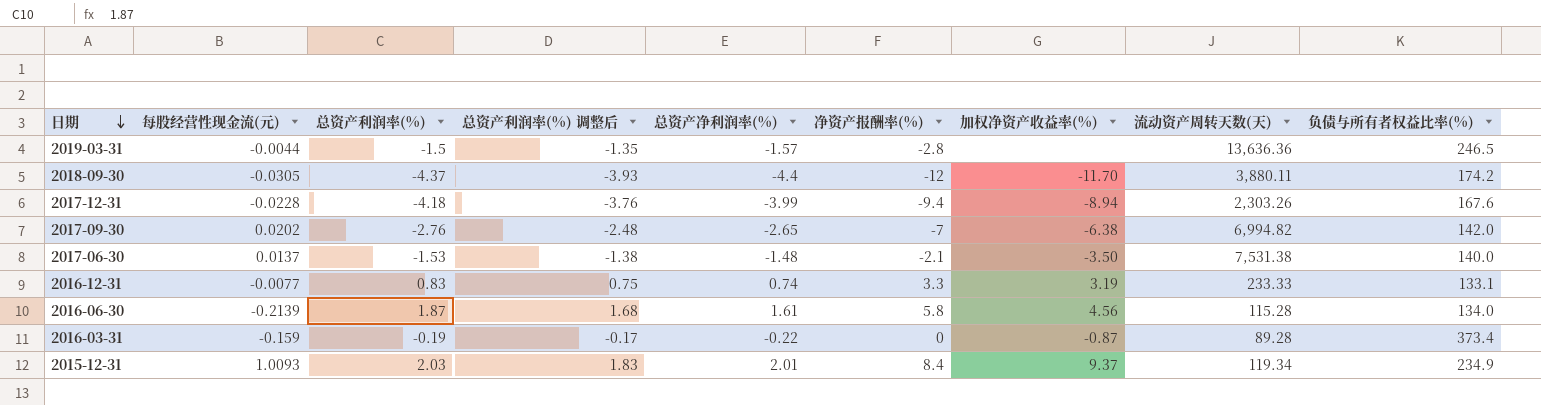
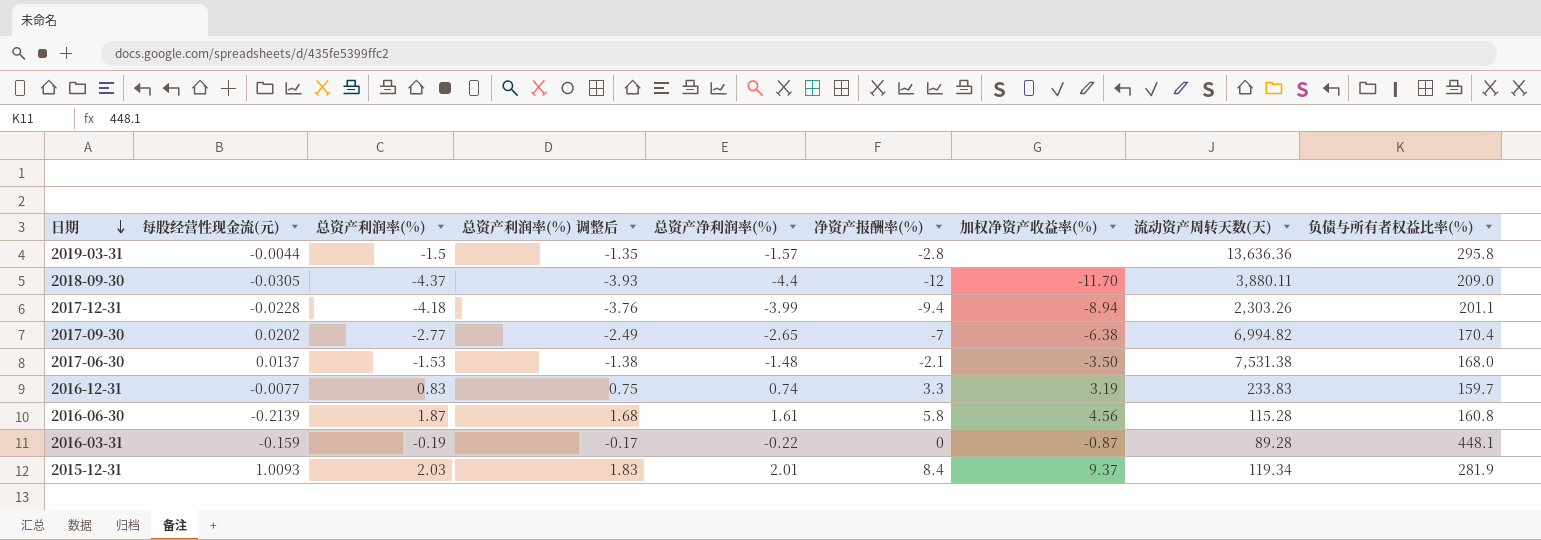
2019-03-31 | 负债与所有者权益比率(%): 246.5 -> 295.8
2018-09-30 | 负债与所有者权益比率(%): 174.2 -> 209.0
2017-12-31 | 负债与所有者权益比率(%): 167.6 -> 201.1
2017-09-30 | 总资产利润率(%): -2.76 -> -2.77
2017-09-30 | 总资产利润率(%) 调整后: -2.48 -> -2.49
2017-09-30 | 负债与所有者权益比率(%): 142.0 -> 170.4
2017-06-30 | 负债与所有者权益比率(%): 140.0 -> 168.0
2016-12-31 | 流动资产周转天数(天): 233.33 -> 233.83
2016-12-31 | 负债与所有者权益比率(%): 133.1 -> 159.7
2016-06-30 | 负债与所有者权益比率(%): 134.0 -> 160.8
2016-03-31 | 负债与所有者权益比率(%): 373.4 -> 448.1
2015-12-31 | 负债与所有者权益比率(%): 234.9 -> 281.9

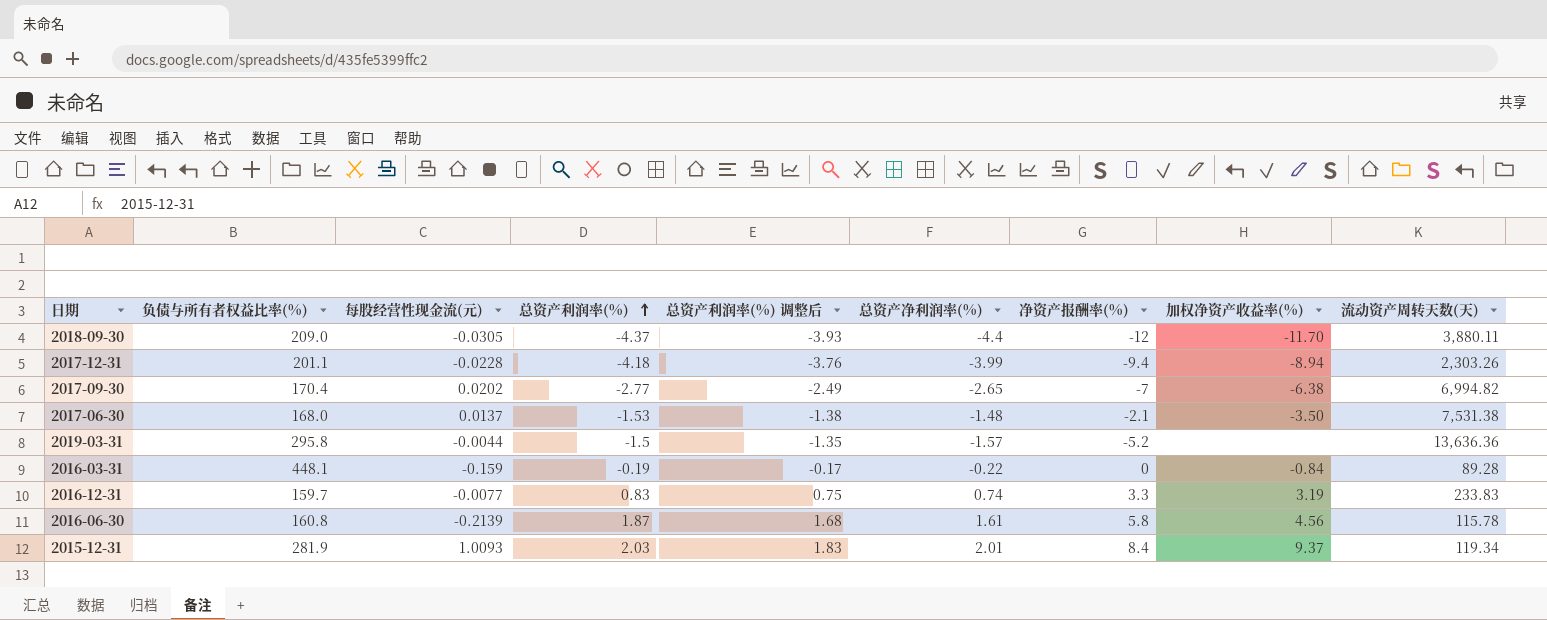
row order: 日期 descending -> 总资产利润率(%) ascending
column 负债与所有者权益比率(%) | position: 9 -> 2
2019-03-31 | 净资产报酬率(%): -2.8 -> -5.2
2016-03-31 | 加权净资产收益率(%): -0.87 -> -0.84
2016-06-30 | 流动资产周转天数(天): 115.28 -> 115.78

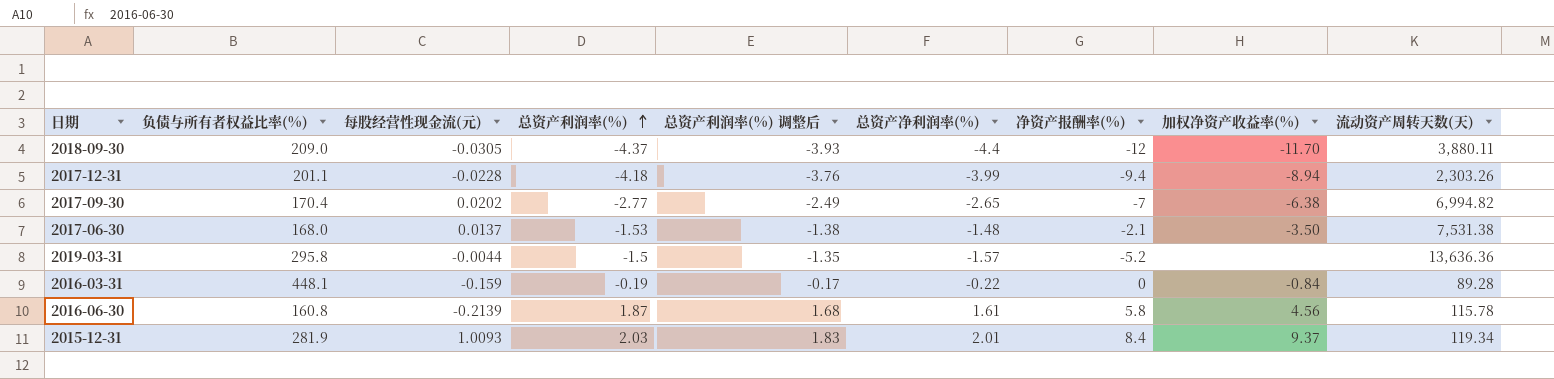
row 2016-12-31: 159.7 | -0.0077 | 0.83 | 0.75 | 0.74 | 3.3 | 3.19 | 233.83 -> none

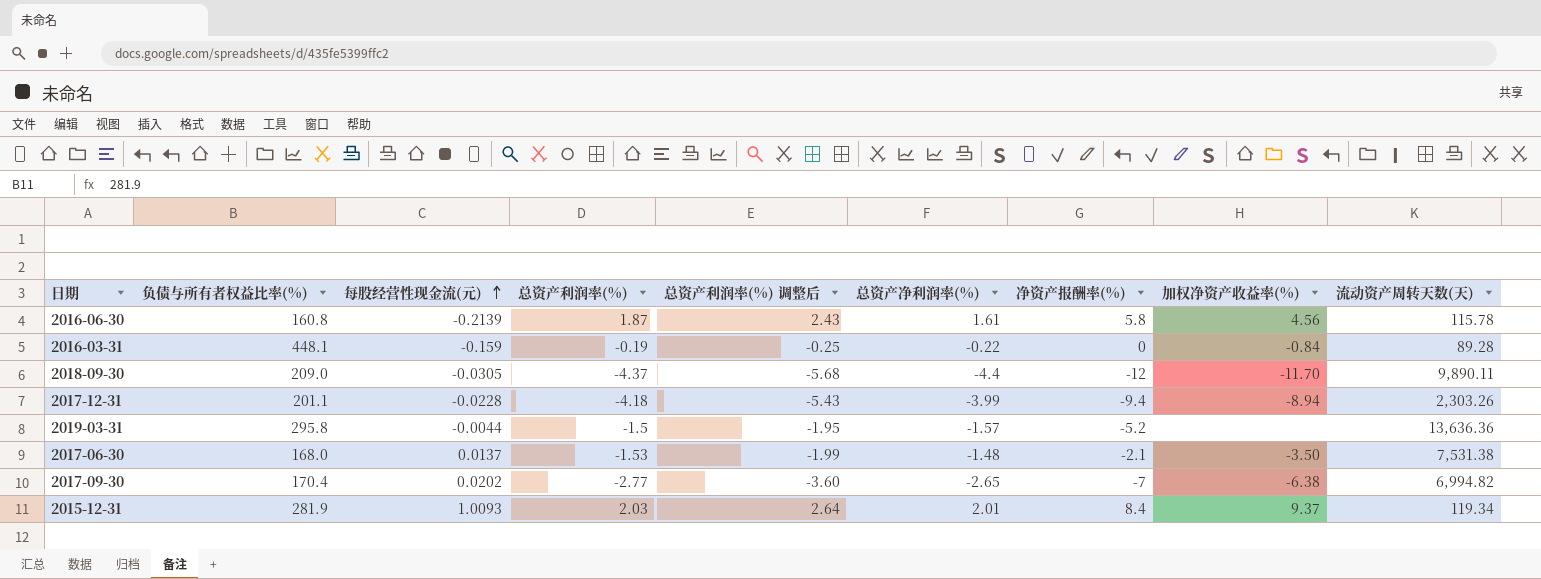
row order: 总资产利润率(%) ascending -> 每股经营性现金流(元) ascending
column 总资产利润率(%) 调整后 | formula: [总资产利润率(%)] * 0.9 -> [总资产利润率(%)] * 1.3
2018-09-30 | 流动资产周转天数(天): 3,880.11 -> 9,890.11

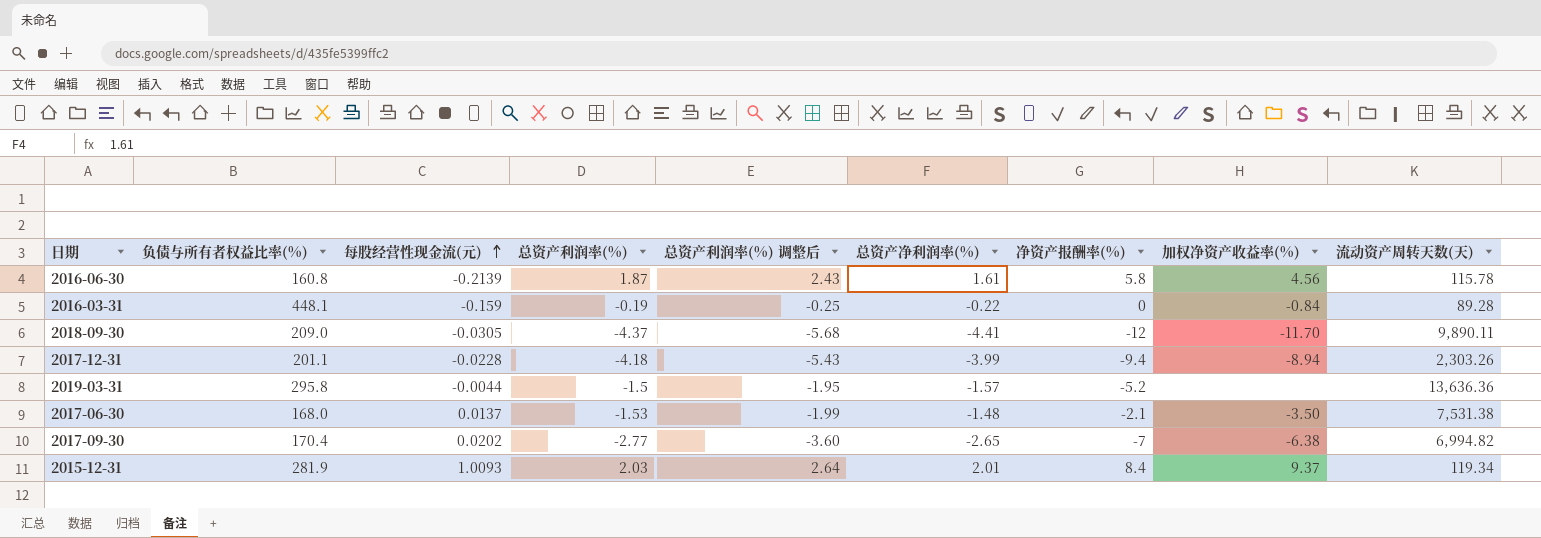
2018-09-30 | 总资产净利润率(%): -4.4 -> -4.41

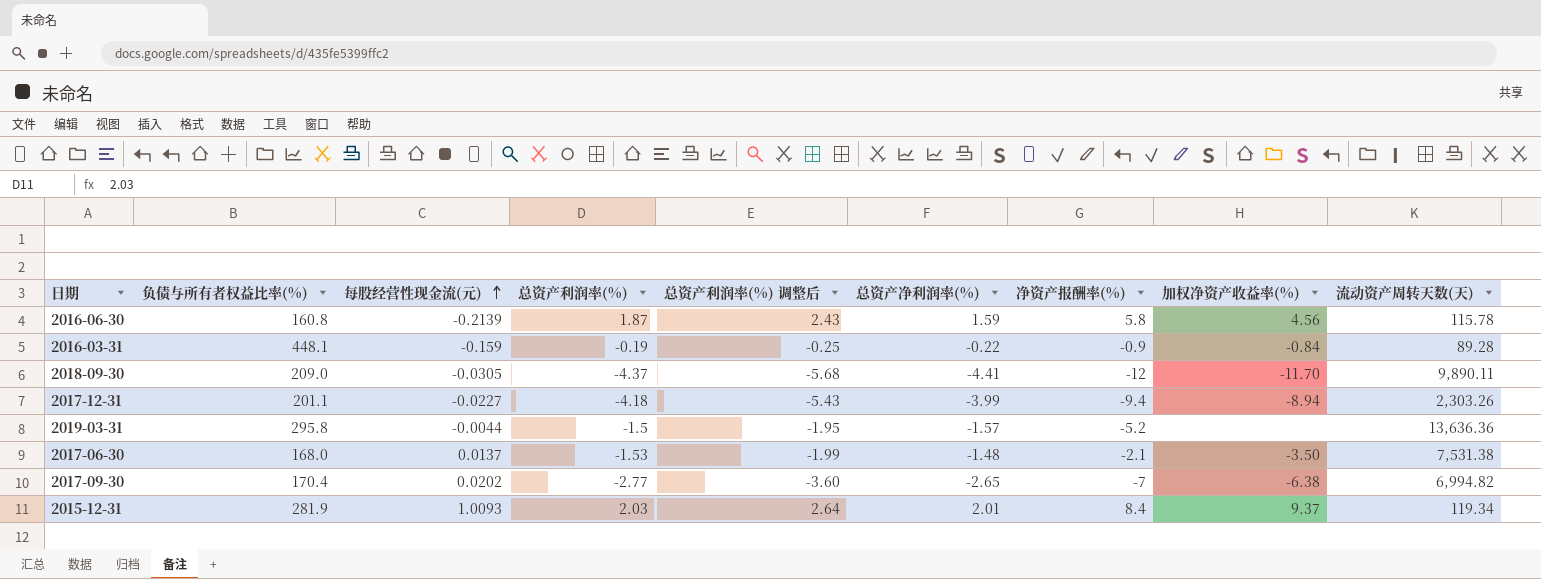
2016-06-30 | 总资产净利润率(%): 1.61 -> 1.59
2016-03-31 | 净资产报酬率(%): 0 -> -0.9
2017-12-31 | 每股经营性现金流(元): -0.0228 -> -0.0227

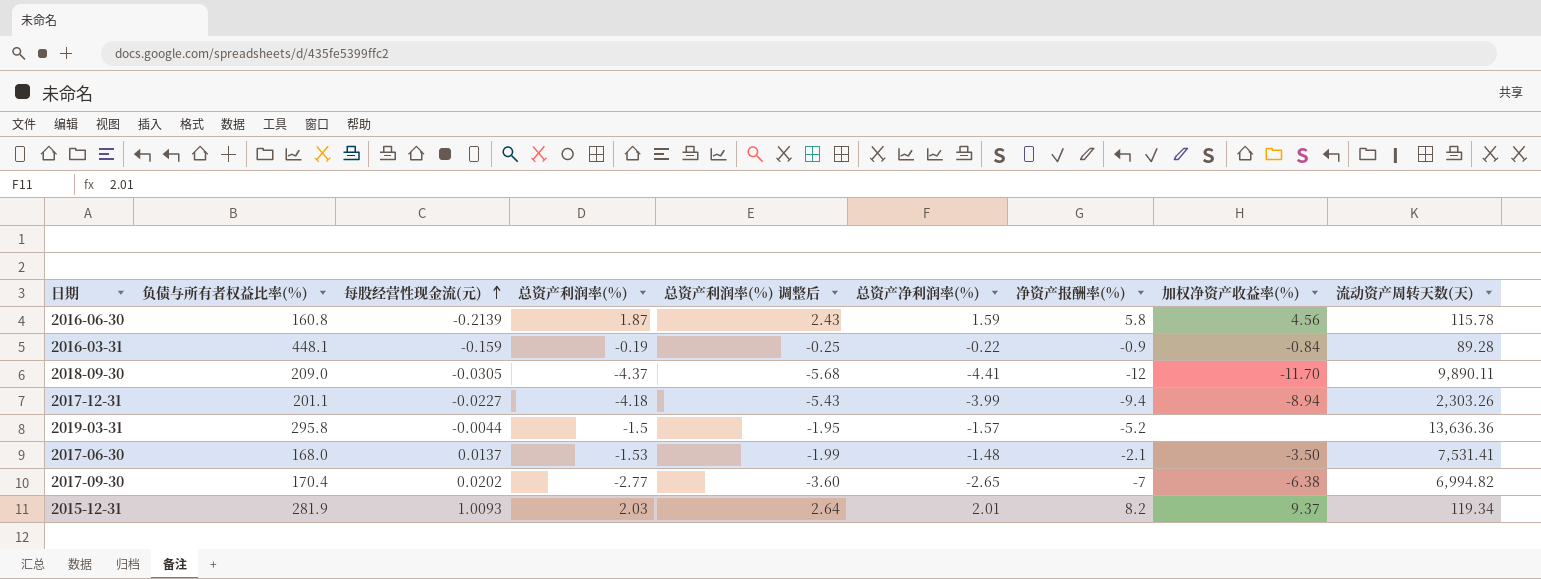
2017-06-30 | 流动资产周转天数(天): 7,531.38 -> 7,531.41
2015-12-31 | 净资产报酬率(%): 8.4 -> 8.2

